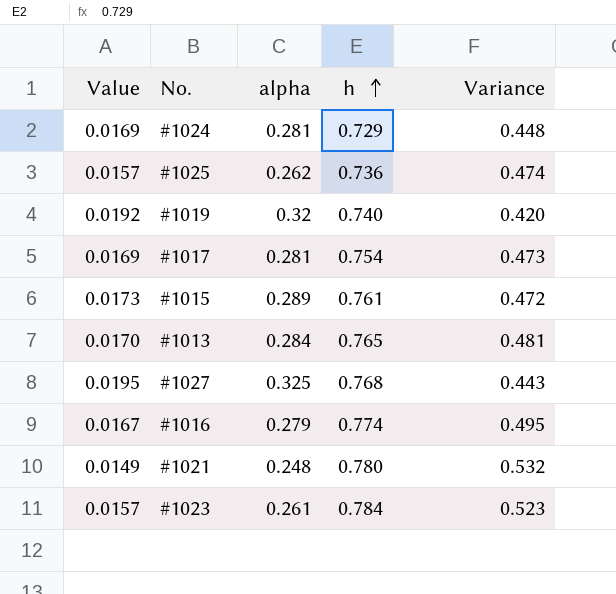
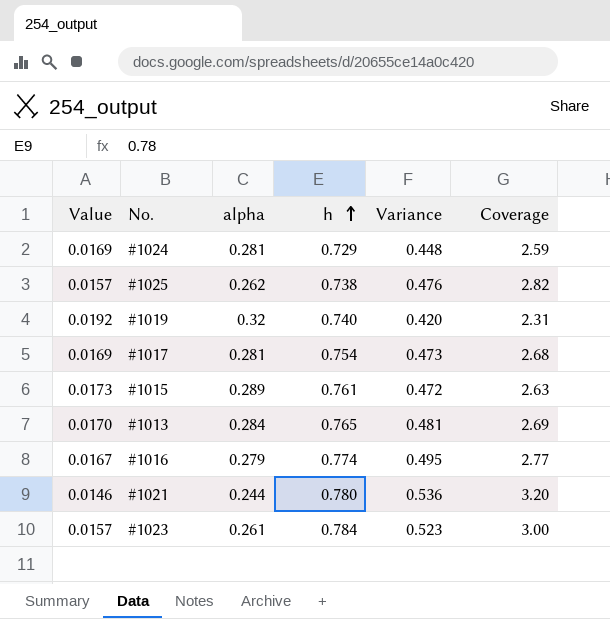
column Coverage | formula: none -> [h] / [alpha]
row #1027: 0.0195 | 0.325 | 0.768 | 0.443 -> none
#1025 | h: 0.736 -> 0.738
#1025 | Variance: 0.474 -> 0.476
#1021 | Value: 0.0149 -> 0.0146
#1021 | alpha: 0.248 -> 0.244
#1021 | Variance: 0.532 -> 0.536

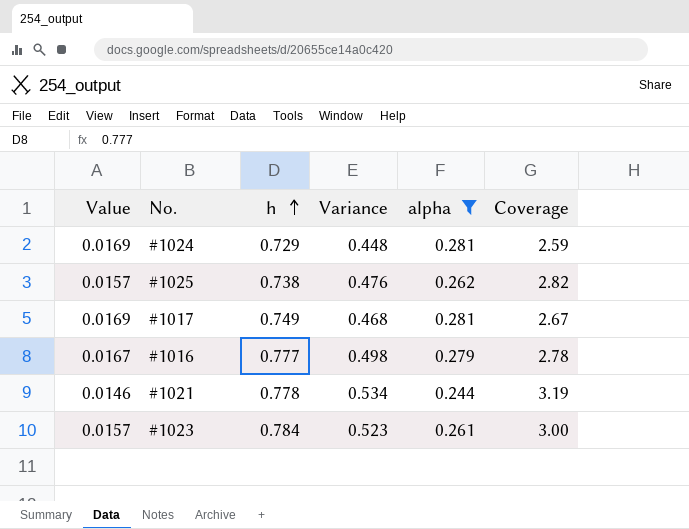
filter: none -> alpha <= 0.281
column alpha | position: 3 -> 5
#1017 | h: 0.754 -> 0.749
#1017 | Variance: 0.473 -> 0.468
#1017 | Coverage: 2.68 -> 2.67
#1016 | h: 0.774 -> 0.777
#1016 | Variance: 0.495 -> 0.498
#1016 | Coverage: 2.77 -> 2.78
#1021 | h: 0.780 -> 0.778
#1021 | Variance: 0.536 -> 0.534
#1021 | Coverage: 3.20 -> 3.19

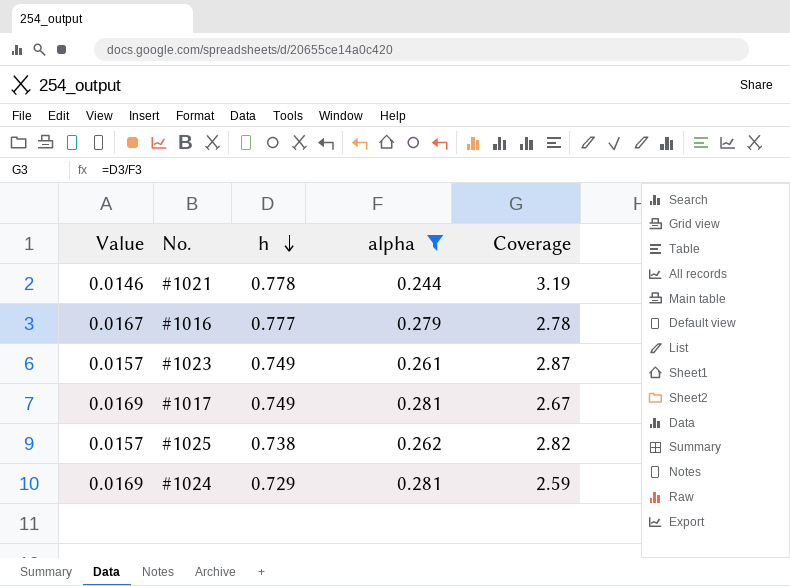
row order: h ascending -> h descending
column Variance | formula: [h] - [alpha] -> none
#1023 | h: 0.784 -> 0.749
#1023 | Coverage: 3.00 -> 2.87

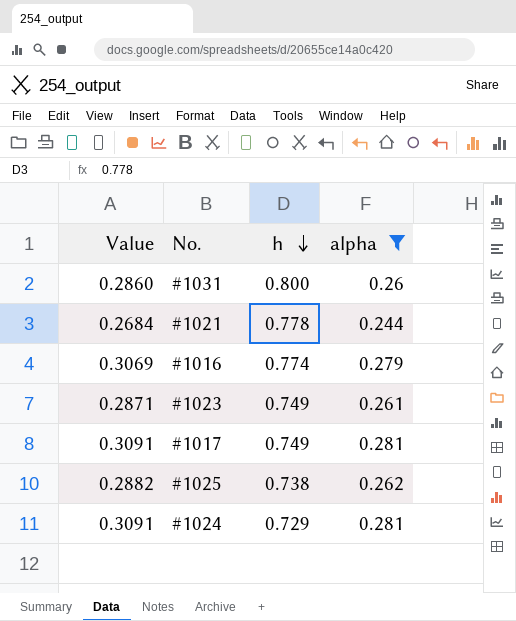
column Coverage | formula: [h] / [alpha] -> none
column Value | formula: [alpha] * 0.06 -> [alpha] * 1.1
row #1031: none -> 0.2860 | 0.800 | 0.26
#1016 | h: 0.777 -> 0.774

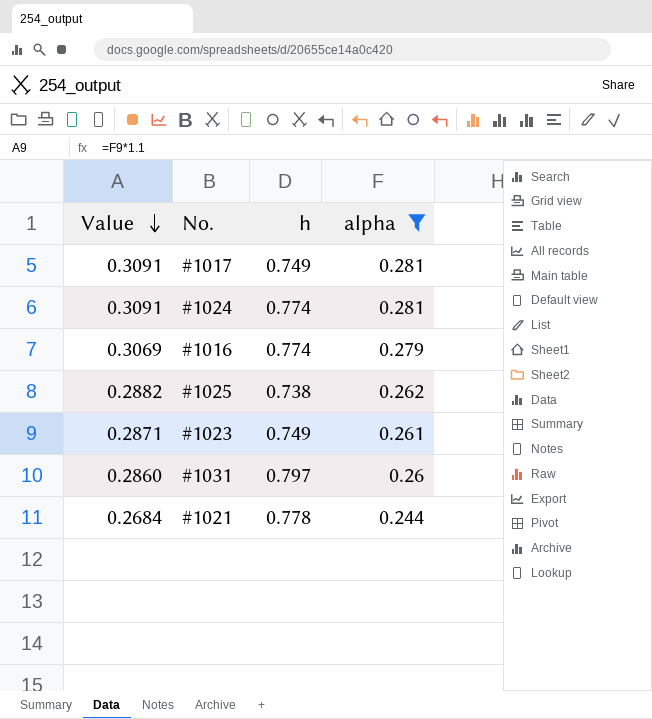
row order: h descending -> Value descending
#1024 | h: 0.729 -> 0.774
#1031 | h: 0.800 -> 0.797

